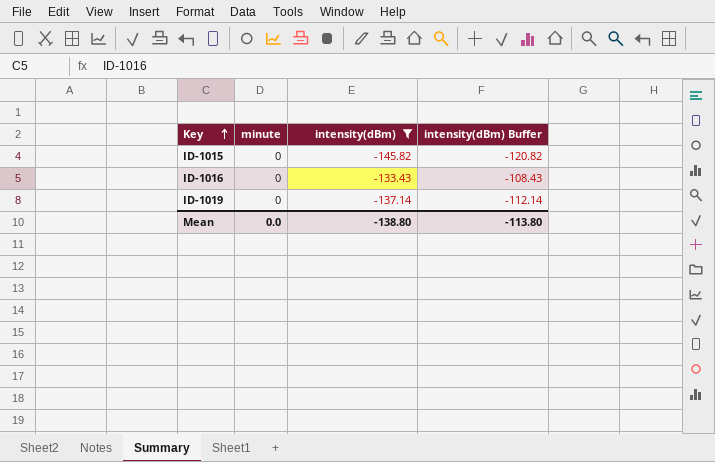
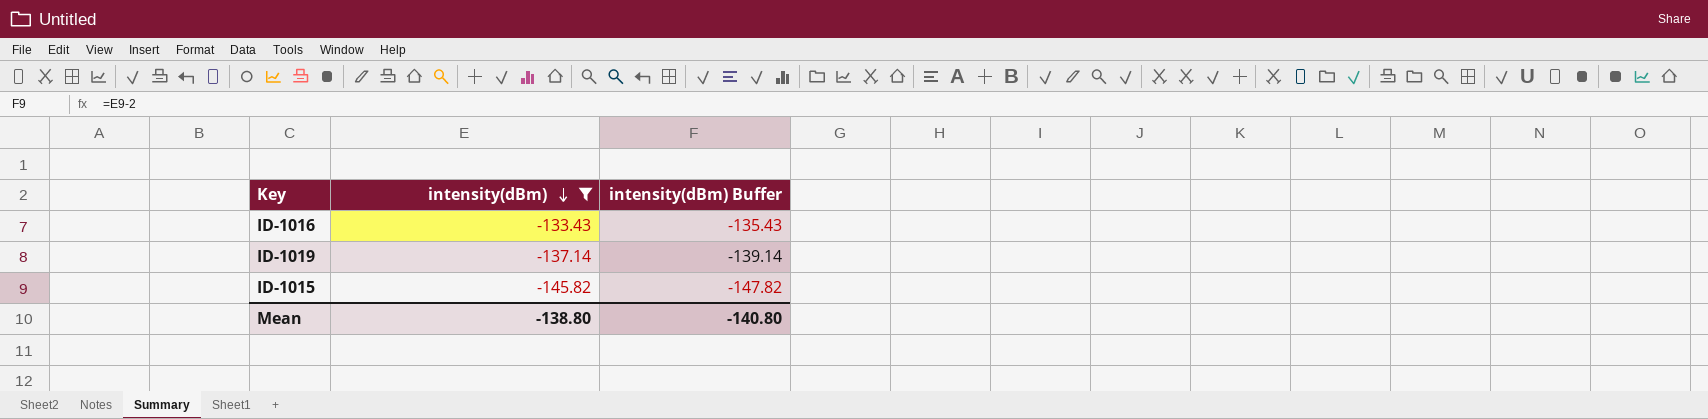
row order: Key ascending -> intensity(dBm) descending
column minute | position: 2 -> none
column intensity(dBm) Buffer | formula: [intensity(dBm)] + 25 -> [intensity(dBm)] - 2
Mean | intensity(dBm) Buffer: -113.80 -> -140.80

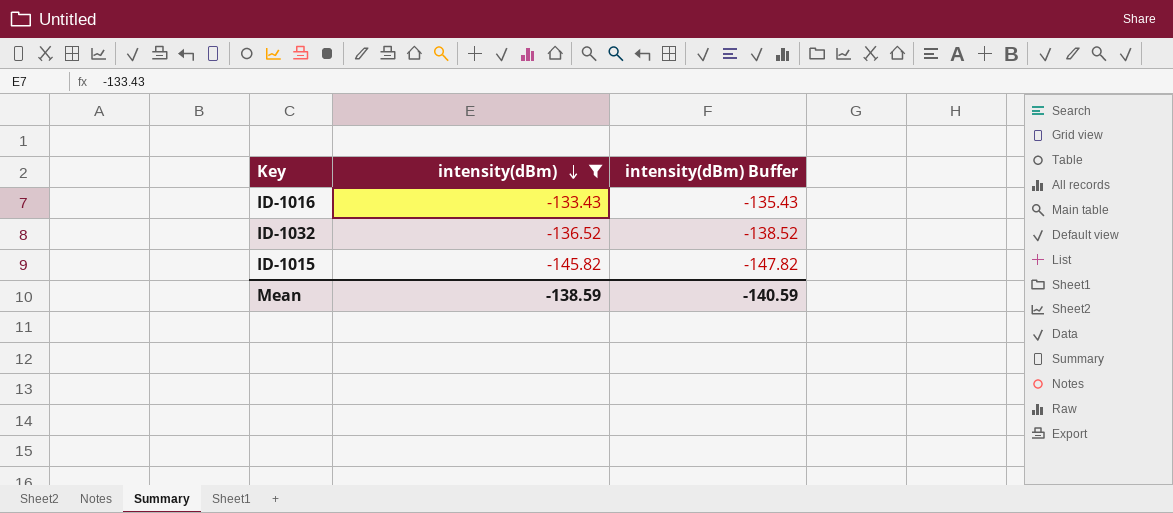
row ID-1019: -137.14 | -139.14 -> none
row ID-1032: none -> -136.52 | -138.52
Mean | intensity(dBm): -138.80 -> -138.59
Mean | intensity(dBm) Buffer: -140.80 -> -140.59

